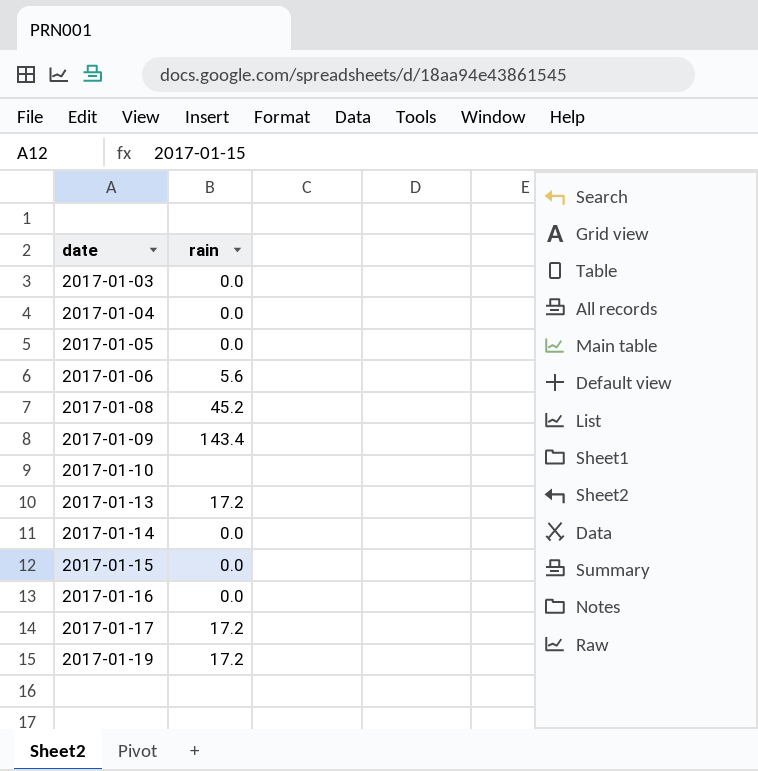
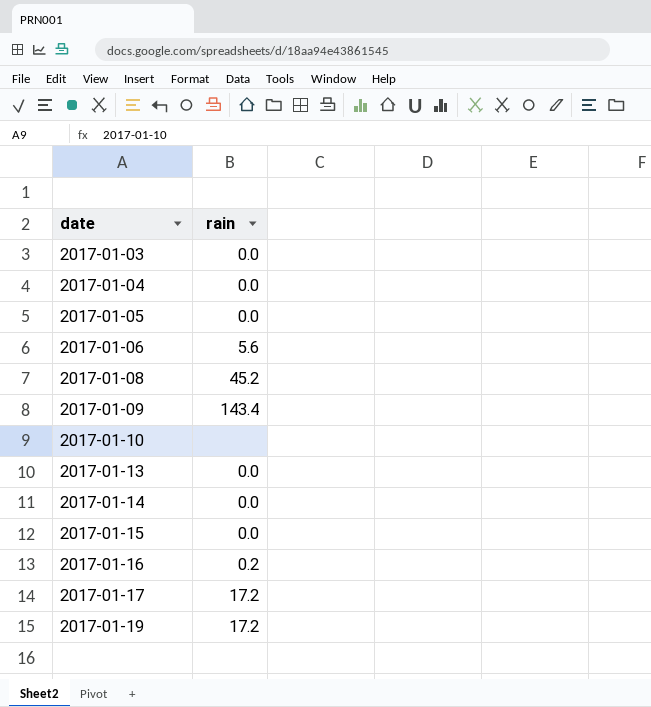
2017-01-13 | rain: 17.2 -> 0.0
2017-01-16 | rain: 0.0 -> 0.2

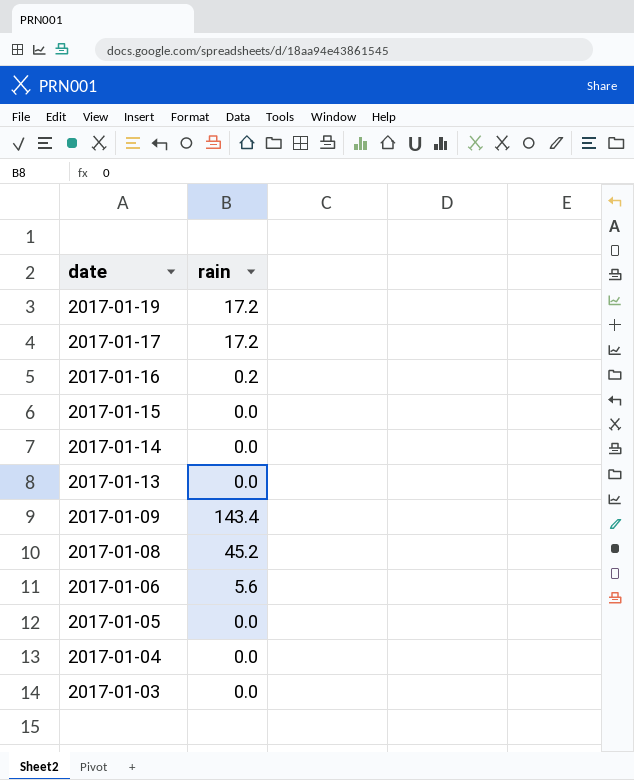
row order: date ascending -> date descending
row 2017-01-10: none -> none

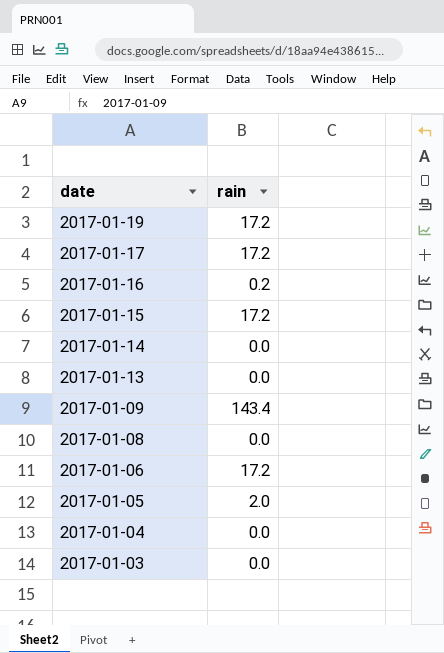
2017-01-15 | rain: 0.0 -> 17.2
2017-01-08 | rain: 45.2 -> 0.0
2017-01-06 | rain: 5.6 -> 17.2
2017-01-05 | rain: 0.0 -> 2.0

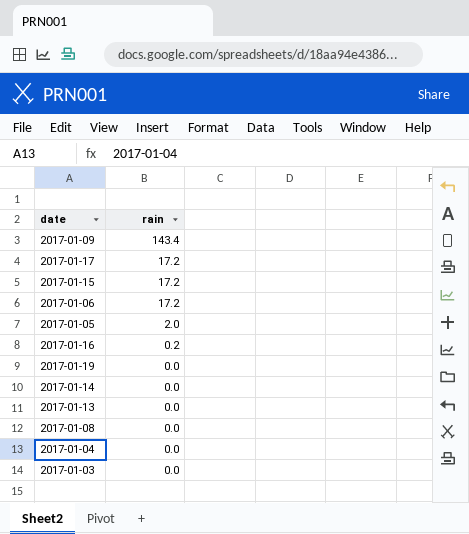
row order: date descending -> rain descending
2017-01-19 | rain: 17.2 -> 0.0

